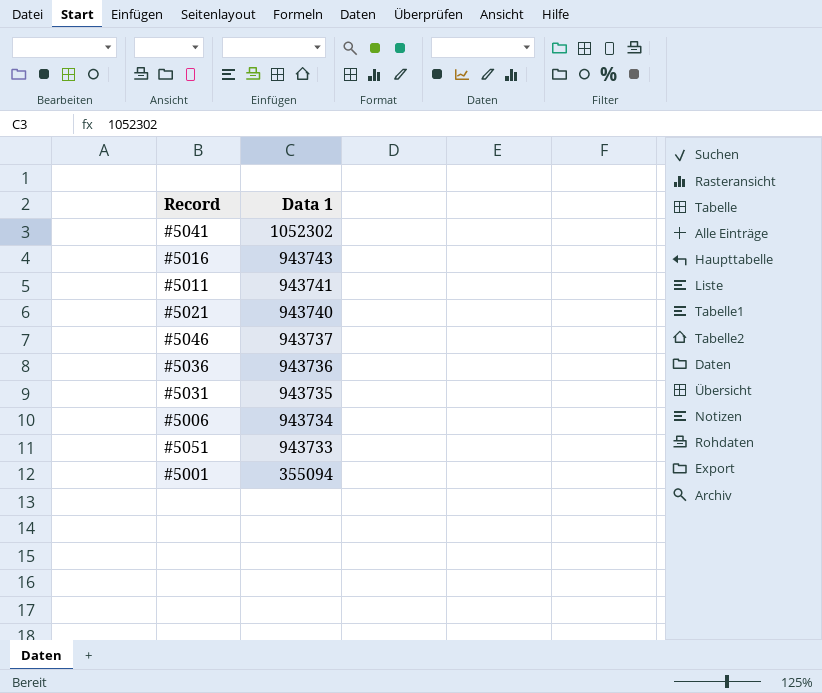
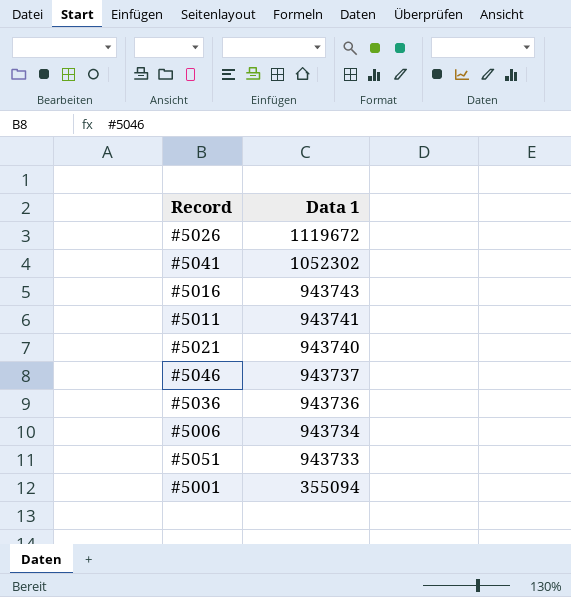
row #5031: 943735 -> none
row #5026: none -> 1119672

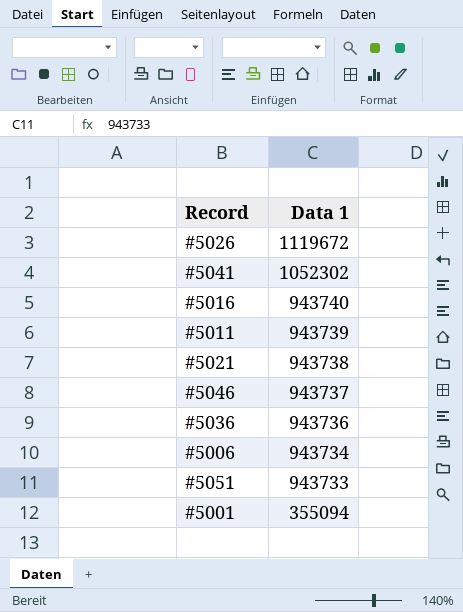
#5016 | Data 1: 943743 -> 943740
#5011 | Data 1: 943741 -> 943739
#5021 | Data 1: 943740 -> 943738

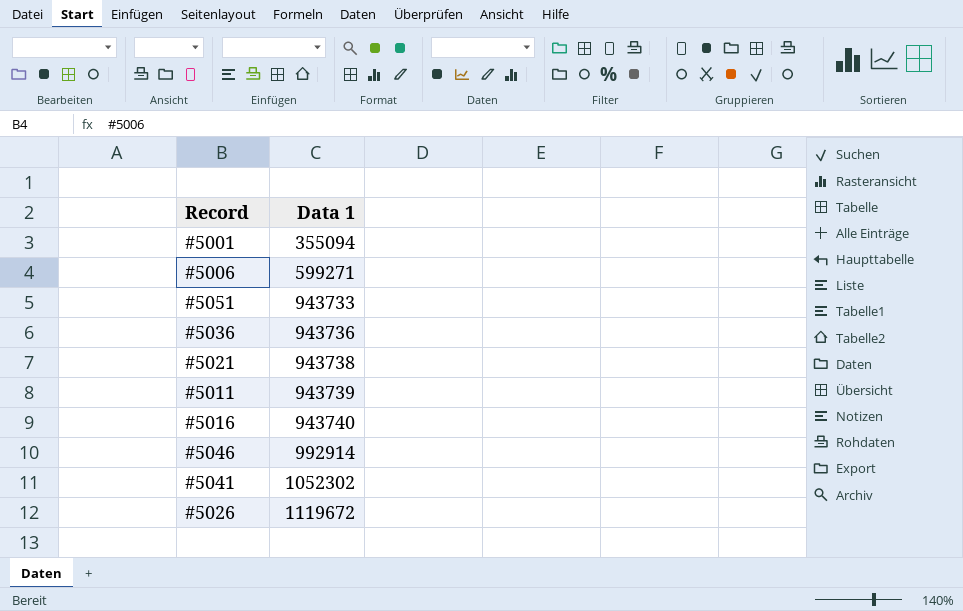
row order: Data 1 descending -> Data 1 ascending
#5006 | Data 1: 943734 -> 599271
#5046 | Data 1: 943737 -> 992914

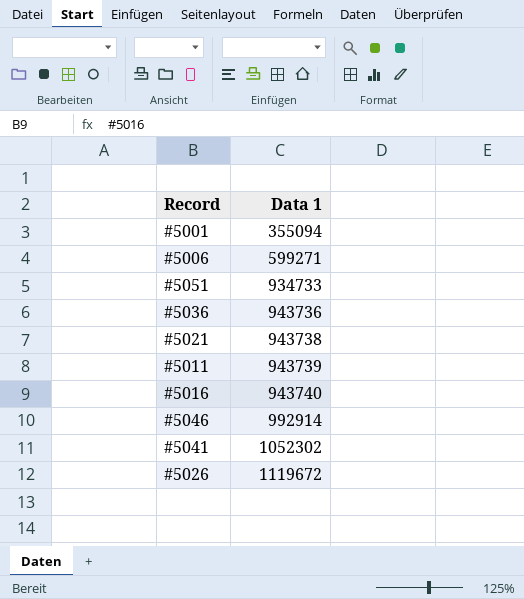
#5051 | Data 1: 943733 -> 934733

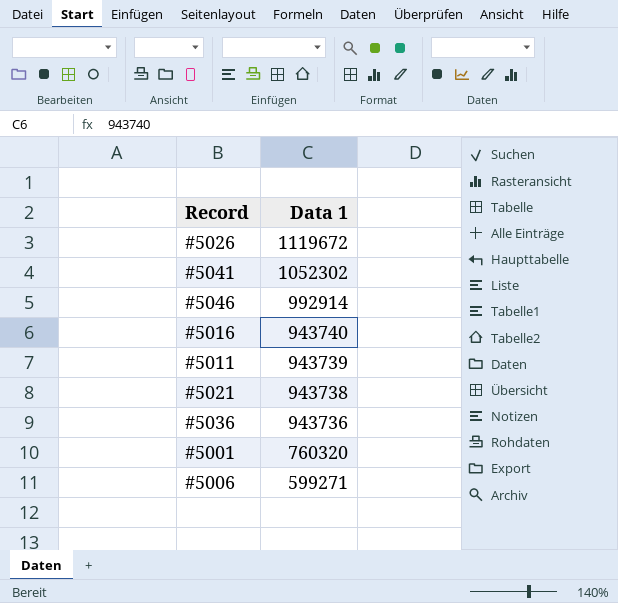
row order: Data 1 ascending -> Data 1 descending
row #5051: 934733 -> none
#5001 | Data 1: 355094 -> 760320

